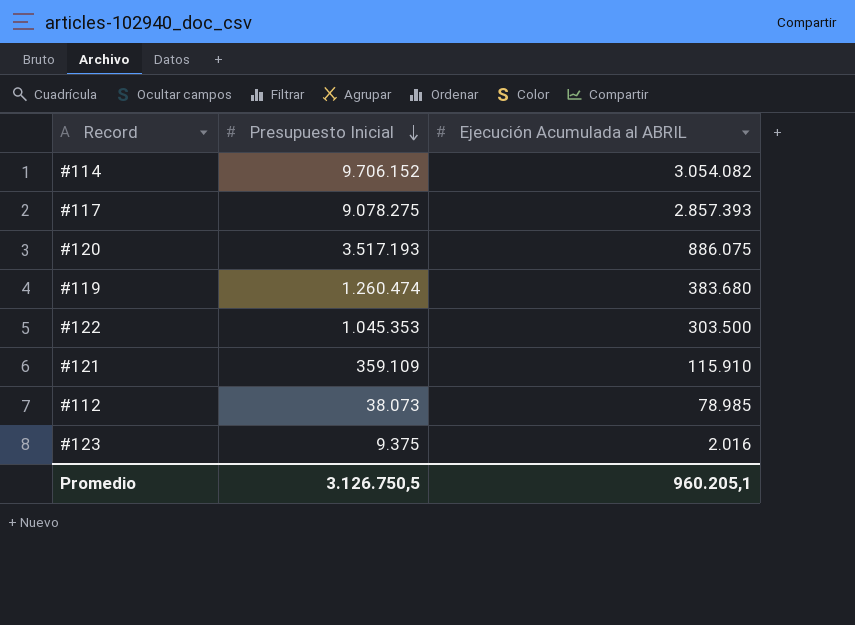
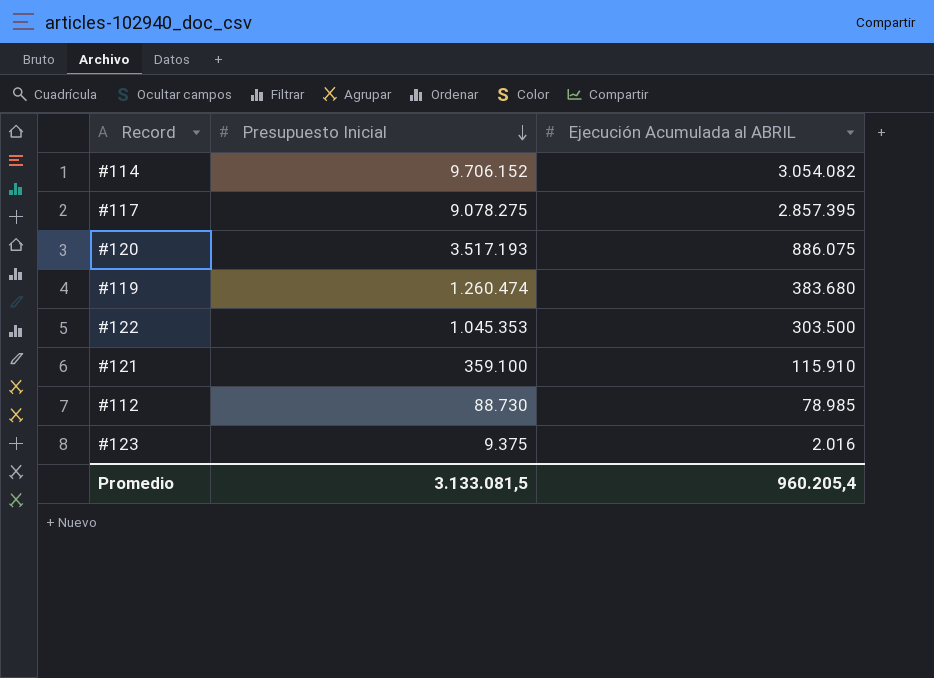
#117 | Ejecución Acumulada al ABRIL: 2.857.393 -> 2.857.395
#121 | Presupuesto Inicial: 359.109 -> 359.100
#112 | Presupuesto Inicial: 38.073 -> 88.730
Promedio | Presupuesto Inicial: 3.126.750,5 -> 3.133.081,5
Promedio | Ejecución Acumulada al ABRIL: 960.205,1 -> 960.205,4

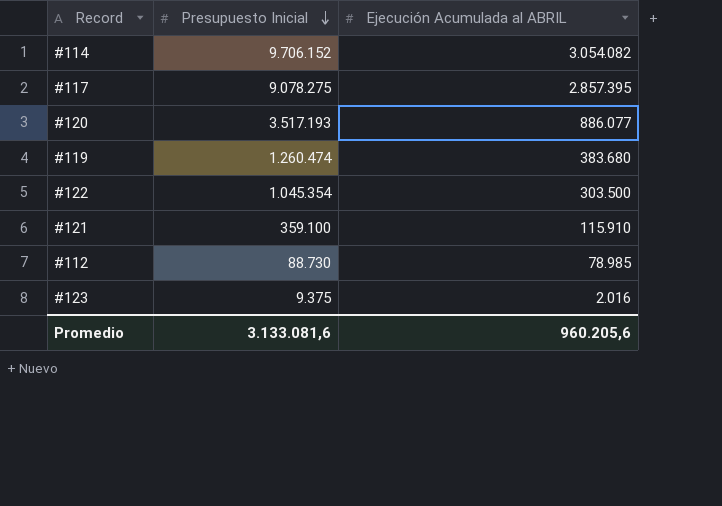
#120 | Ejecución Acumulada al ABRIL: 886.075 -> 886.077
#122 | Presupuesto Inicial: 1.045.353 -> 1.045.354
Promedio | Presupuesto Inicial: 3.133.081,5 -> 3.133.081,6
Promedio | Ejecución Acumulada al ABRIL: 960.205,4 -> 960.205,6

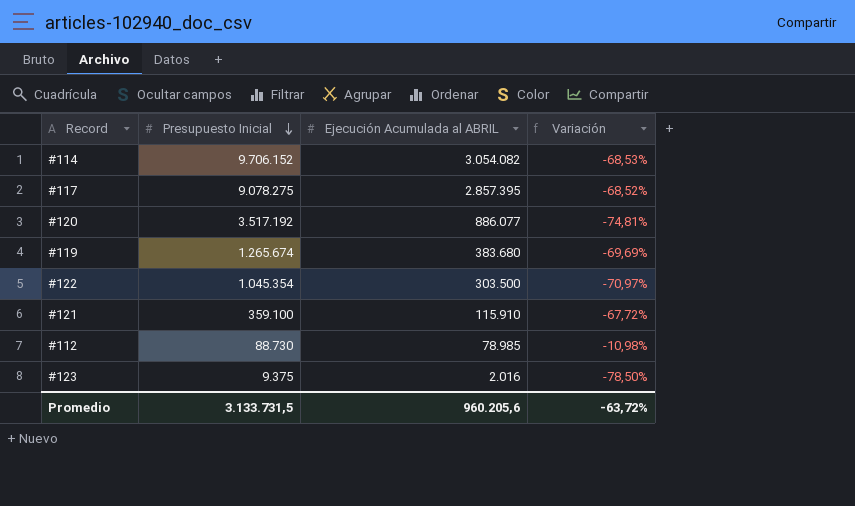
column Variación | formula: none -> ([Ejecución Acumulada al ABRIL] - [Presupuesto Inicial]) / [Presupuesto Inicial]
#120 | Presupuesto Inicial: 3.517.193 -> 3.517.192
#119 | Presupuesto Inicial: 1.260.474 -> 1.265.674
Promedio | Presupuesto Inicial: 3.133.081,6 -> 3.133.731,5

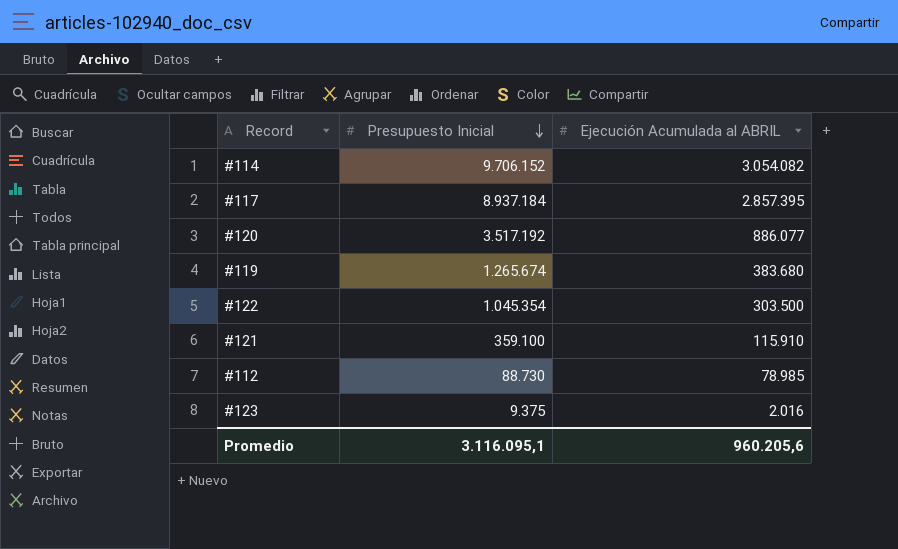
column Variación | formula: ([Ejecución Acumulada al ABRIL] - [Presupuesto Inicial]) / [Presupuesto Inicial] -> none
#117 | Presupuesto Inicial: 9.078.275 -> 8.937.184
Promedio | Presupuesto Inicial: 3.133.731,5 -> 3.116.095,1

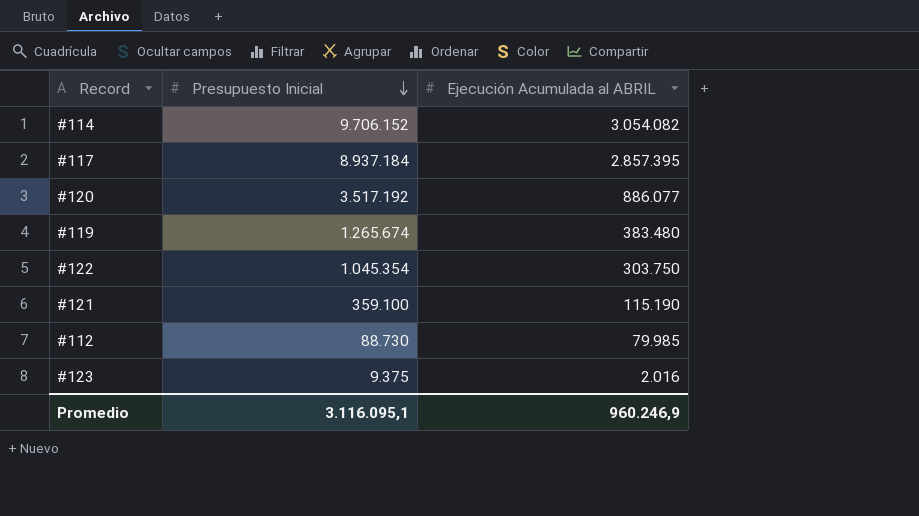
#119 | Ejecución Acumulada al ABRIL: 383.680 -> 383.480
#122 | Ejecución Acumulada al ABRIL: 303.500 -> 303.750
#121 | Ejecución Acumulada al ABRIL: 115.910 -> 115.190
#112 | Ejecución Acumulada al ABRIL: 78.985 -> 79.985
Promedio | Ejecución Acumulada al ABRIL: 960.205,6 -> 960.246,9

